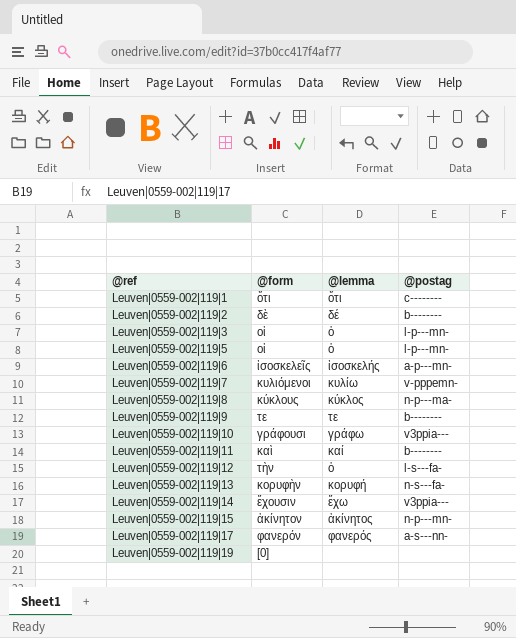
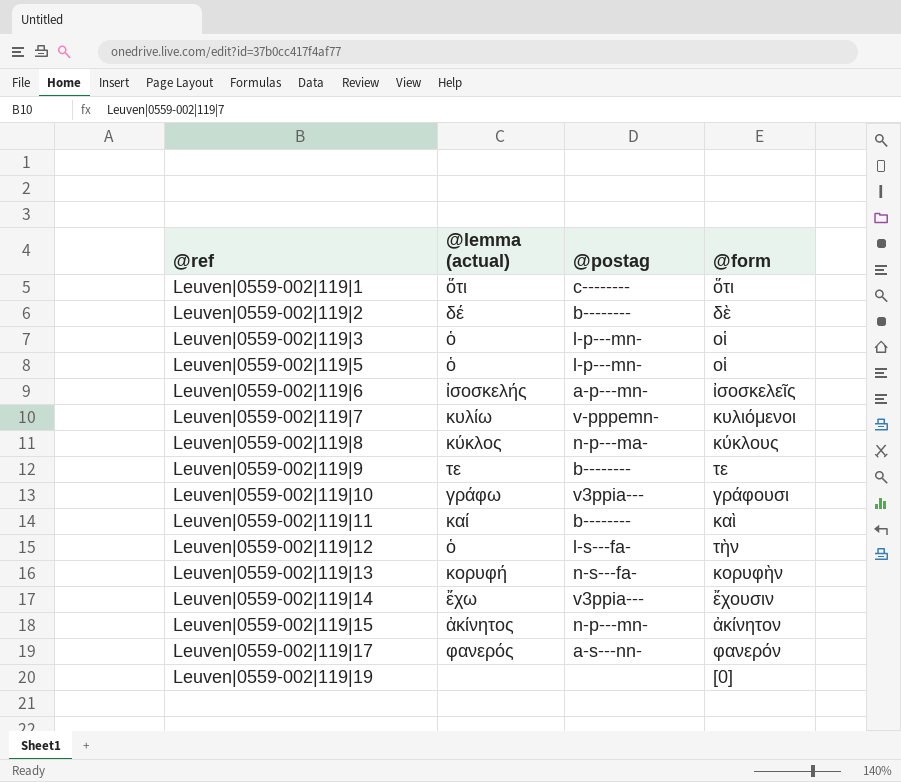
column name: @lemma -> @lemma (actual)
column @form | position: 2 -> 4

